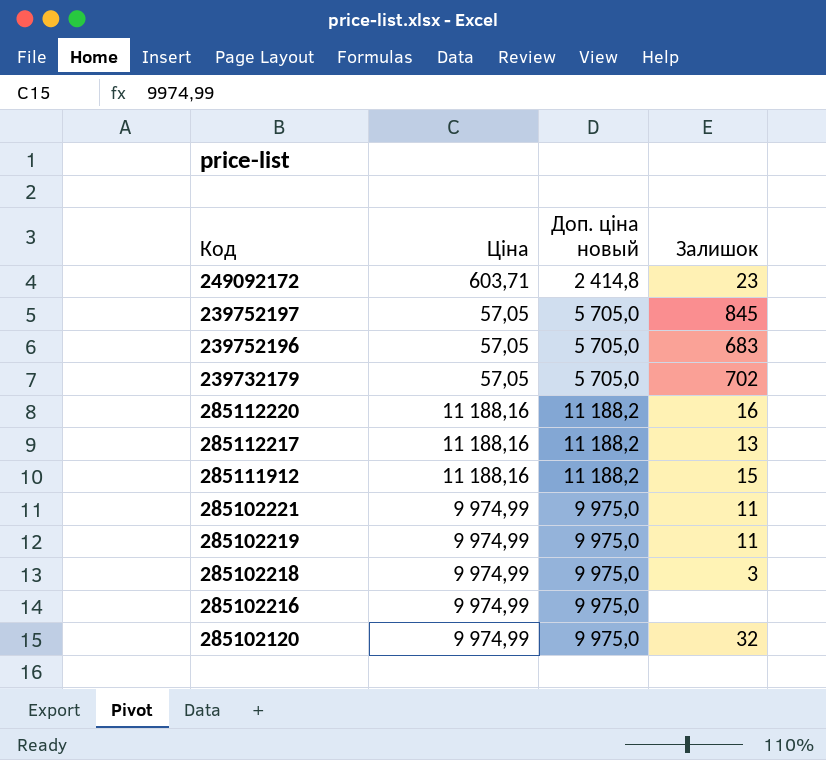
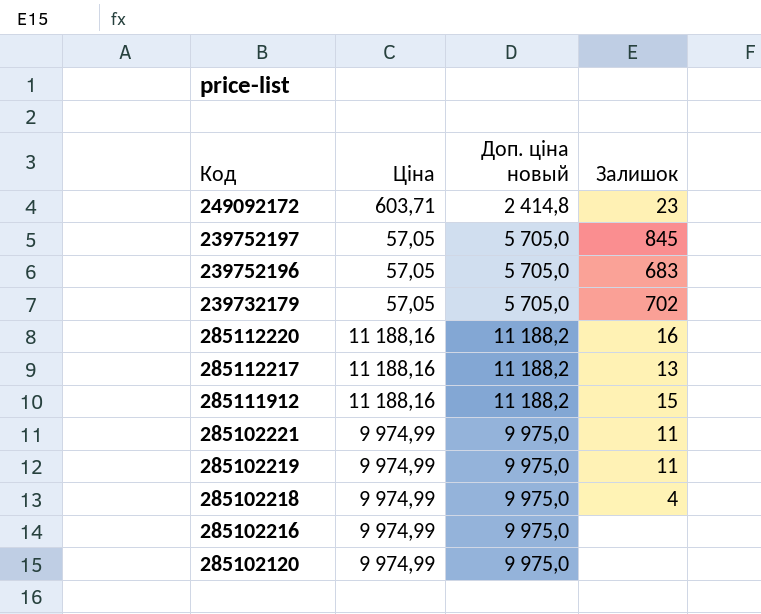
285102218 | Залишок: 3 -> 4
285102120 | Залишок: 32 -> none

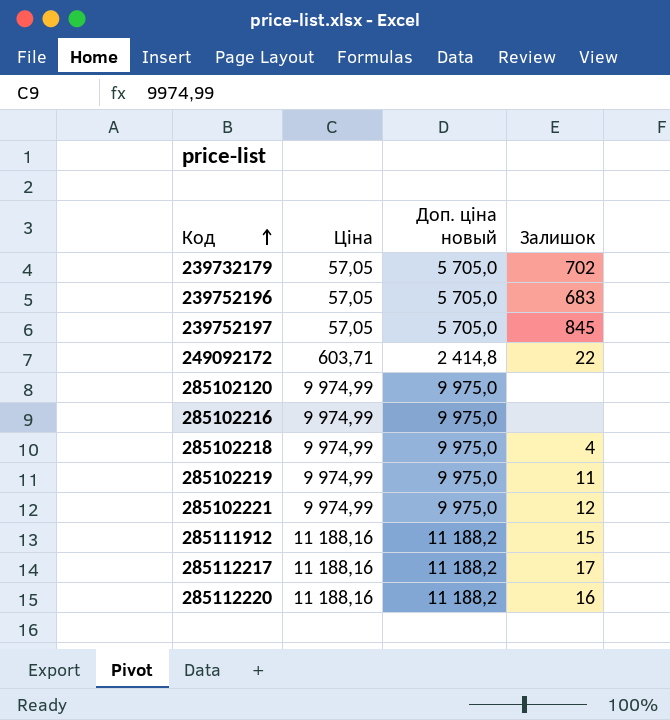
row order: none -> Код ascending
249092172 | Залишок: 23 -> 22
285102221 | Залишок: 11 -> 12
285112217 | Залишок: 13 -> 17

